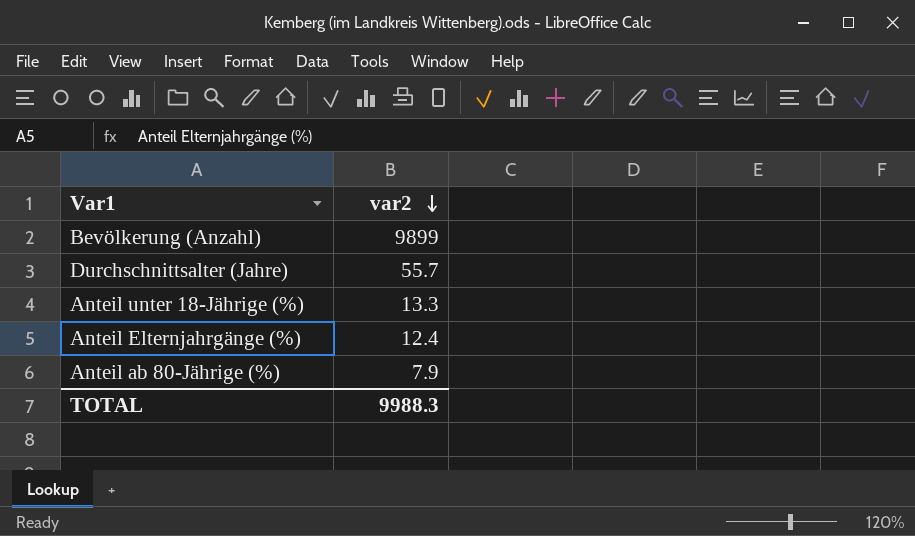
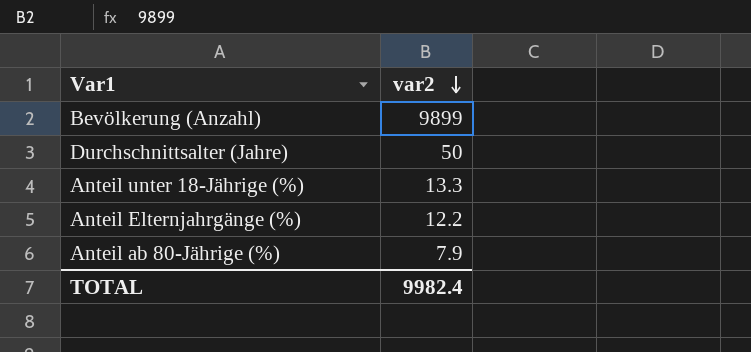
Durchschnittsalter (Jahre) | var2: 55.7 -> 50
Anteil Elternjahrgänge (%) | var2: 12.4 -> 12.2
TOTAL | var2: 9988.3 -> 9982.4

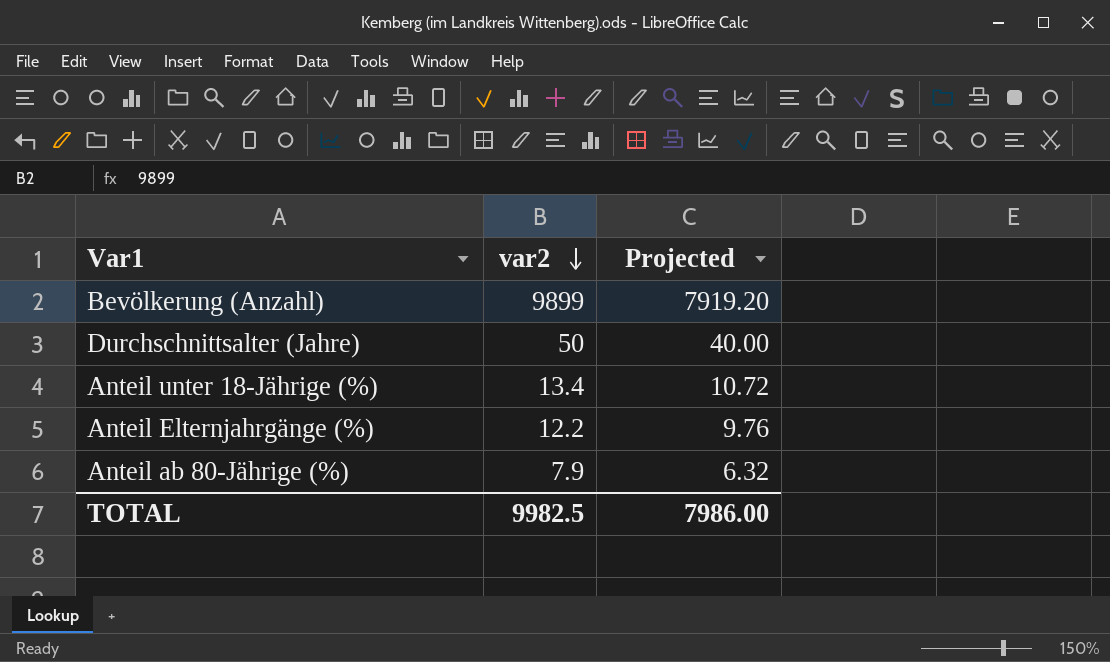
column Projected | formula: none -> [var2] * 0.8
Anteil unter 18-Jährige (%) | var2: 13.3 -> 13.4
TOTAL | var2: 9982.4 -> 9982.5

